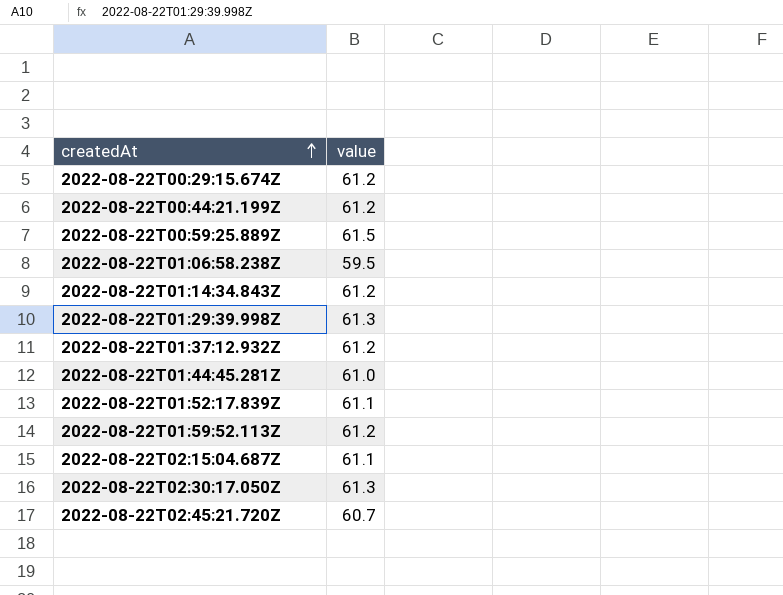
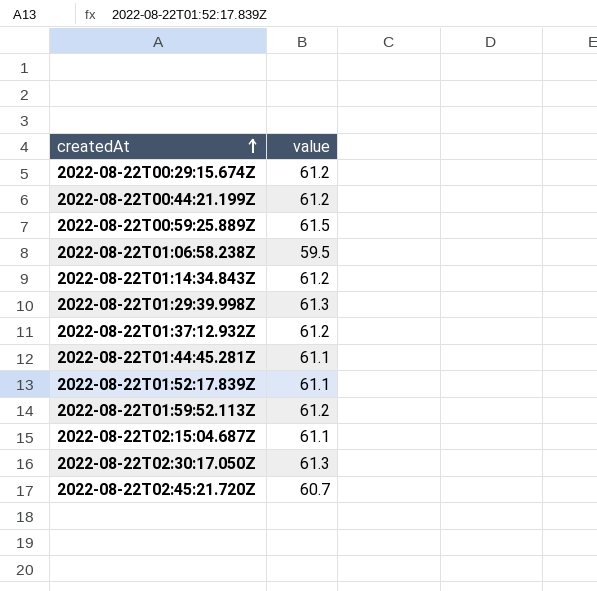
2022-08-22T01:44:45.281Z | value: 61.0 -> 61.1

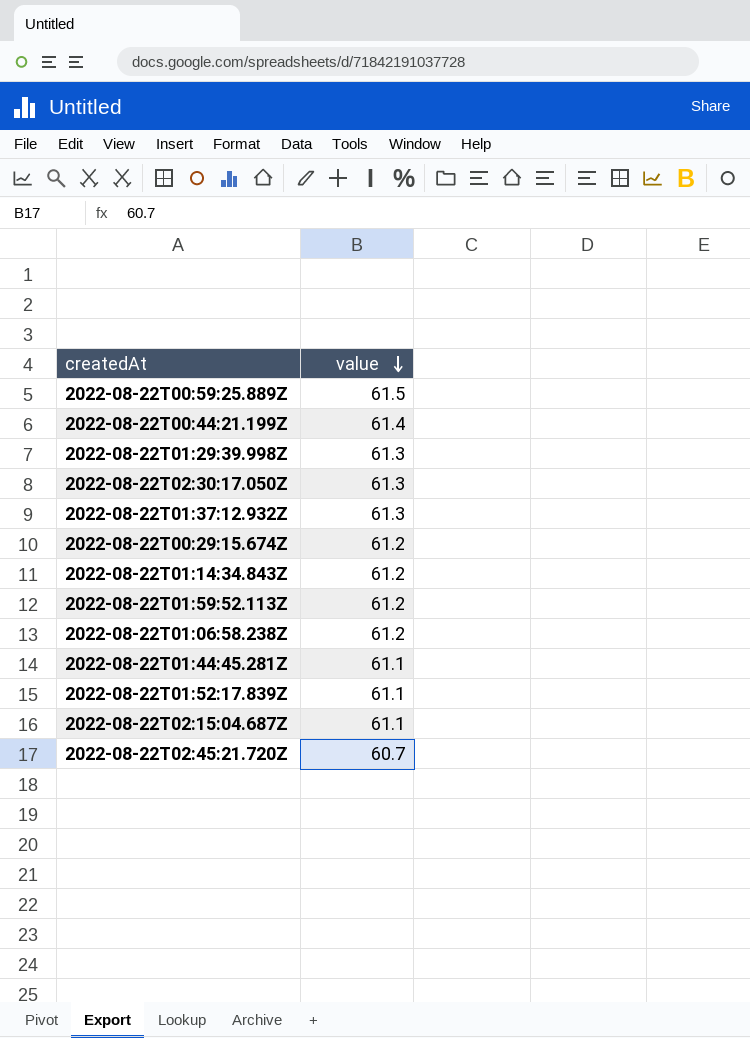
row order: createdAt ascending -> value descending
2022-08-22T00:44:21.199Z | value: 61.2 -> 61.4
2022-08-22T01:37:12.932Z | value: 61.2 -> 61.3
2022-08-22T01:06:58.238Z | value: 59.5 -> 61.2

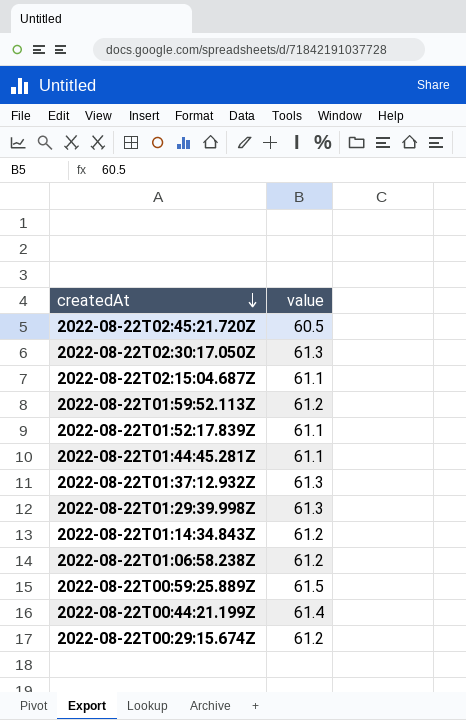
row order: value descending -> createdAt descending
2022-08-22T02:45:21.720Z | value: 60.7 -> 60.5

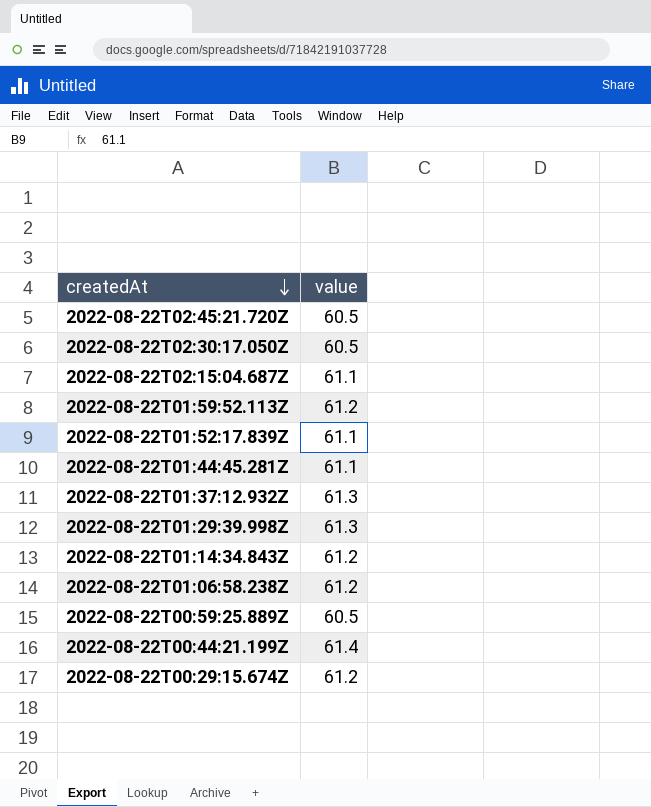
2022-08-22T02:30:17.050Z | value: 61.3 -> 60.5
2022-08-22T00:59:25.889Z | value: 61.5 -> 60.5

